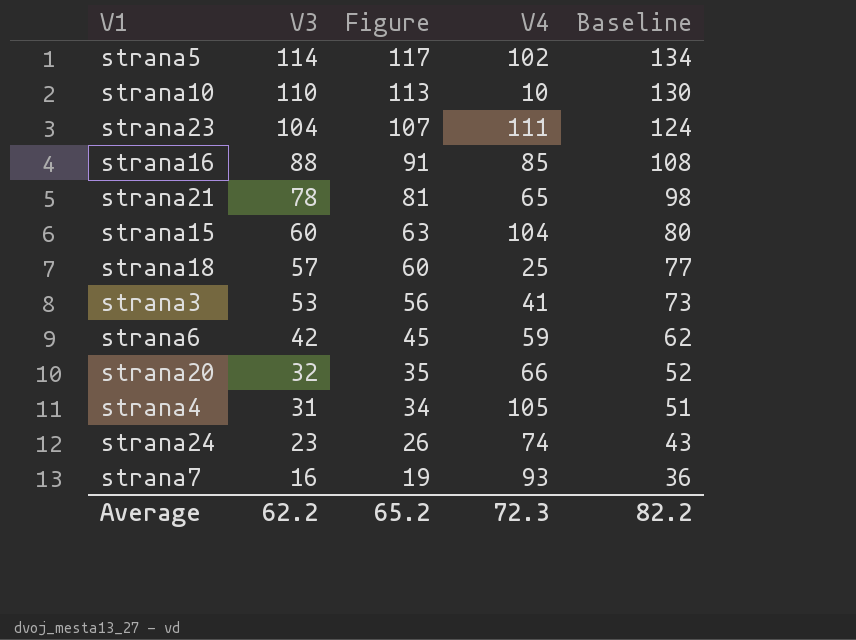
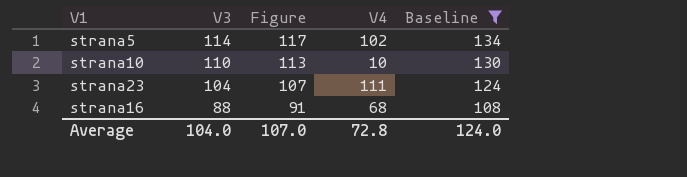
filter: none -> Baseline >= 108
strana16 | V4: 85 -> 68
Average | V3: 62.2 -> 104.0
Average | Figure: 65.2 -> 107.0
Average | V4: 72.3 -> 72.8
Average | Baseline: 82.2 -> 124.0

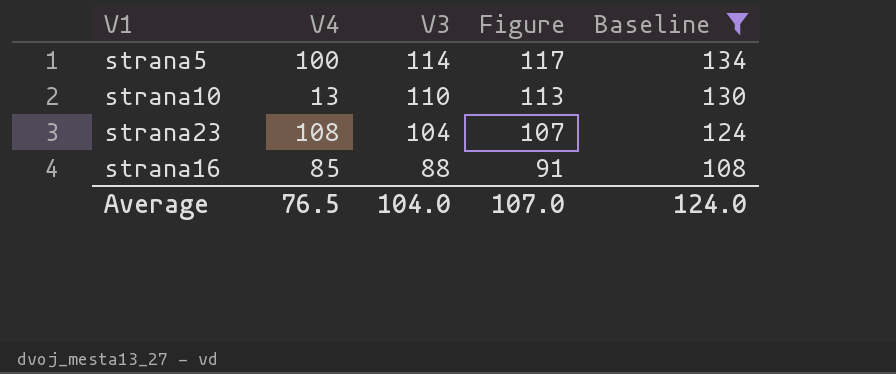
column V4 | position: 4 -> 2
strana5 | V4: 102 -> 100
strana10 | V4: 10 -> 13
strana23 | V4: 111 -> 108
strana16 | V4: 68 -> 85
Average | V4: 72.8 -> 76.5

